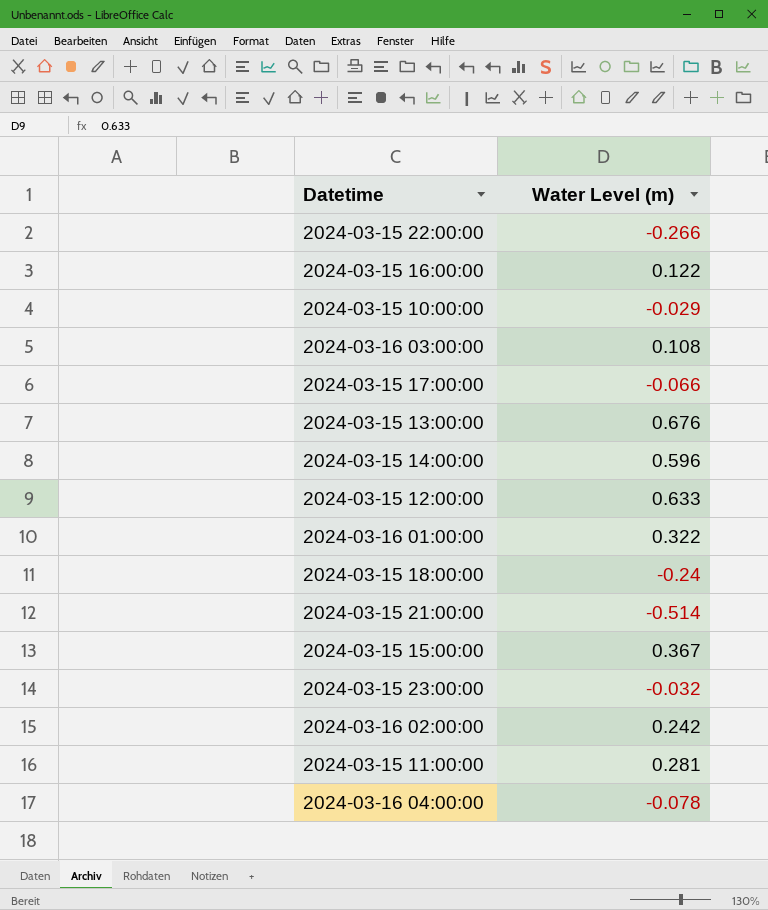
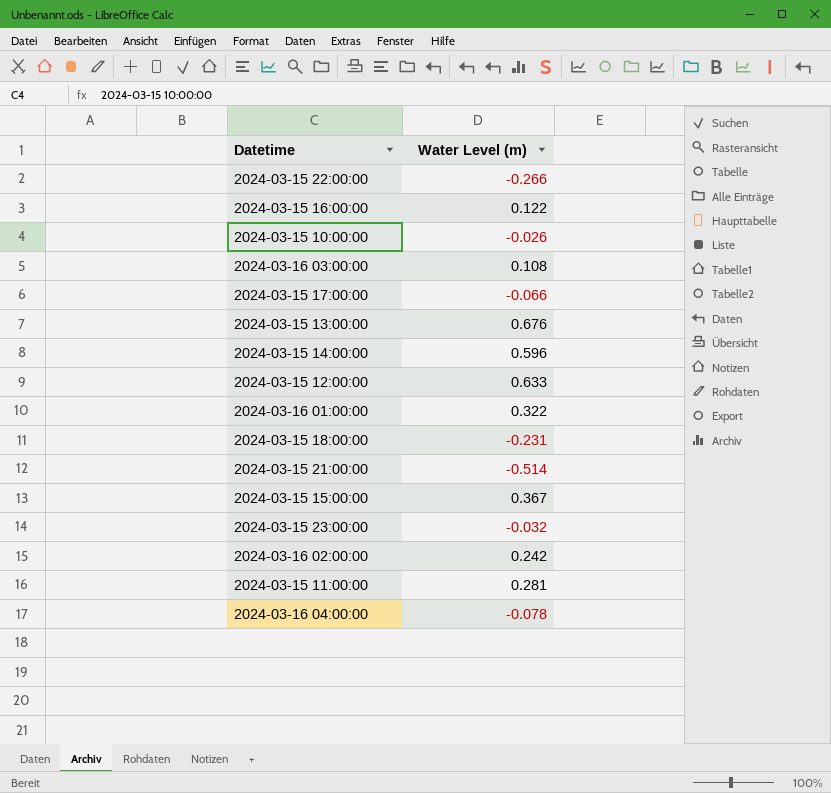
2024-03-15 10:00:00 | Water Level (m): -0.029 -> -0.026
2024-03-15 18:00:00 | Water Level (m): -0.24 -> -0.231

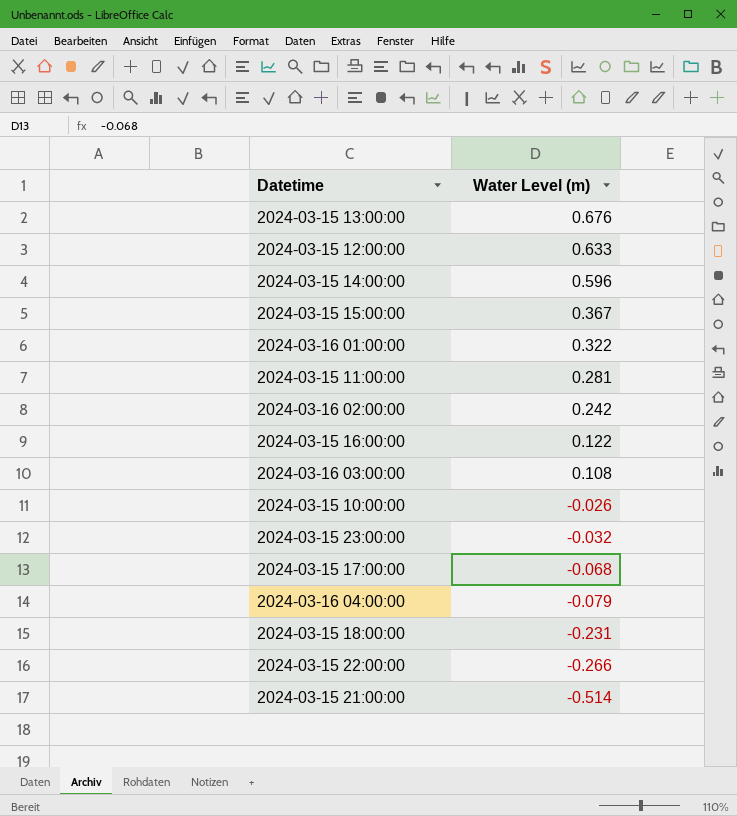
row order: none -> Water Level (m) descending
2024-03-15 17:00:00 | Water Level (m): -0.066 -> -0.068
2024-03-16 04:00:00 | Water Level (m): -0.078 -> -0.079

